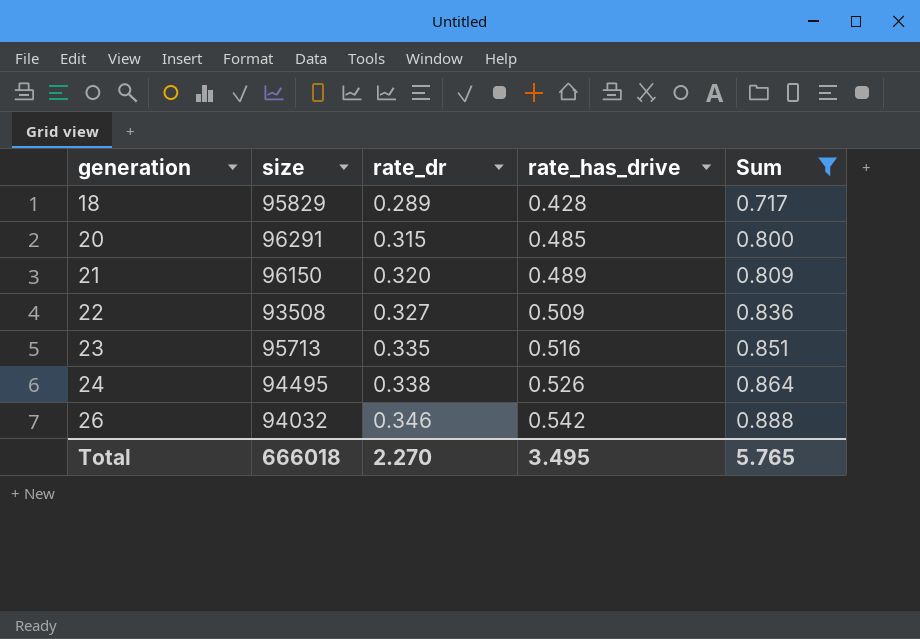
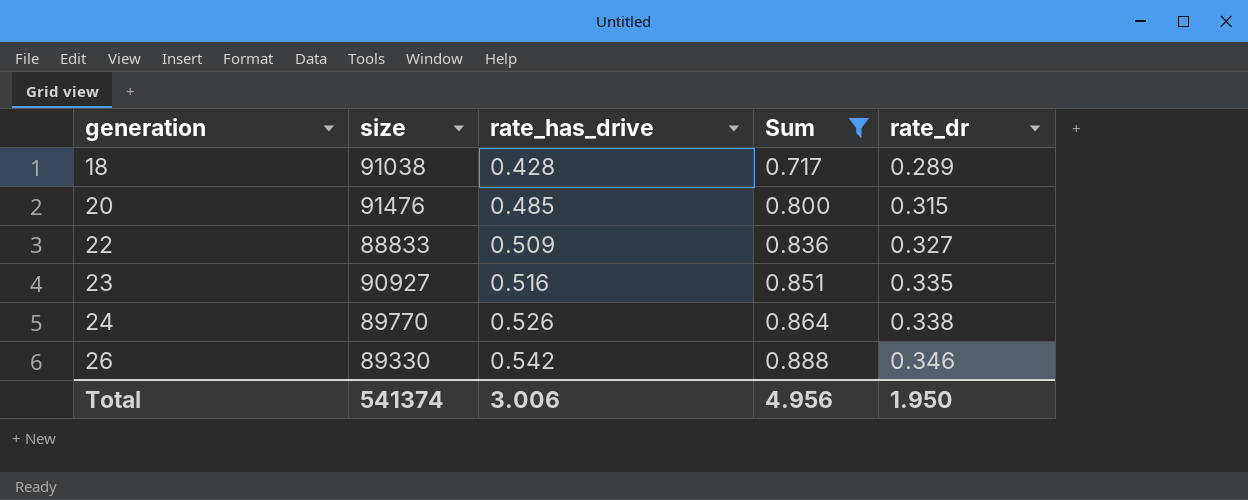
column rate_dr | position: 3 -> 5
row 21: 96150 | 0.320 | 0.489 | 0.809 -> none
18 | size: 95829 -> 91038
20 | size: 96291 -> 91476
22 | size: 93508 -> 88833
23 | size: 95713 -> 90927
24 | size: 94495 -> 89770
26 | size: 94032 -> 89330
Total | size: 666018 -> 541374
Total | rate_has_drive: 3.495 -> 3.006
Total | Sum: 5.765 -> 4.956
Total | rate_dr: 2.270 -> 1.950

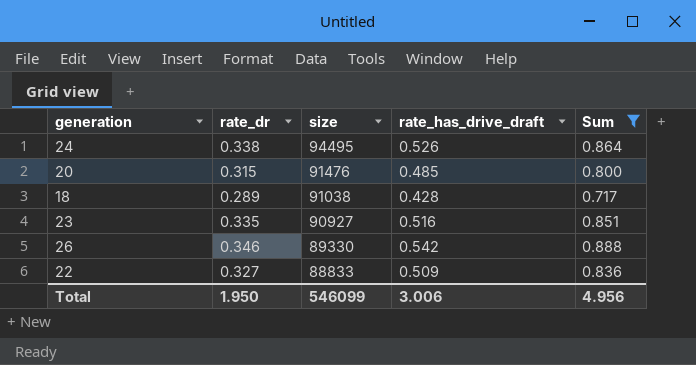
row order: generation ascending -> size descending
column rate_dr | position: 5 -> 2
column name: rate_has_drive -> rate_has_drive_draft
24 | size: 89770 -> 94495
Total | size: 541374 -> 546099

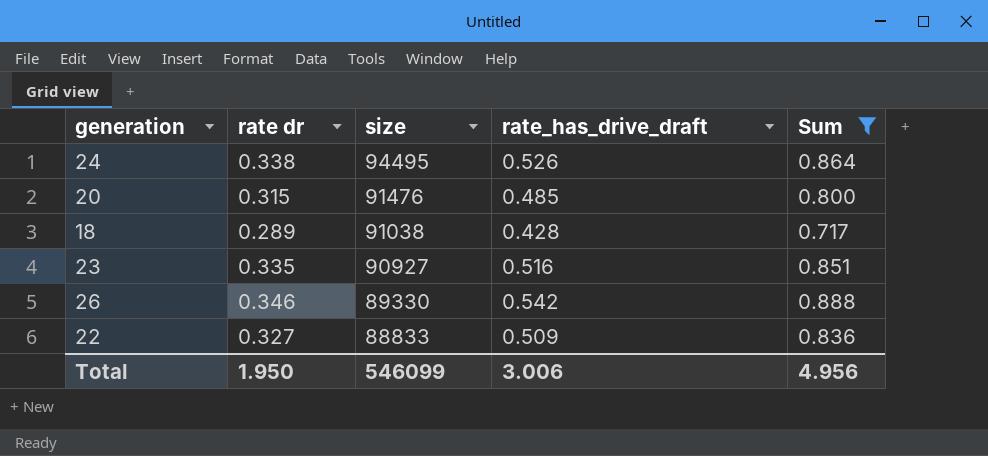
column name: rate_dr -> rate dr

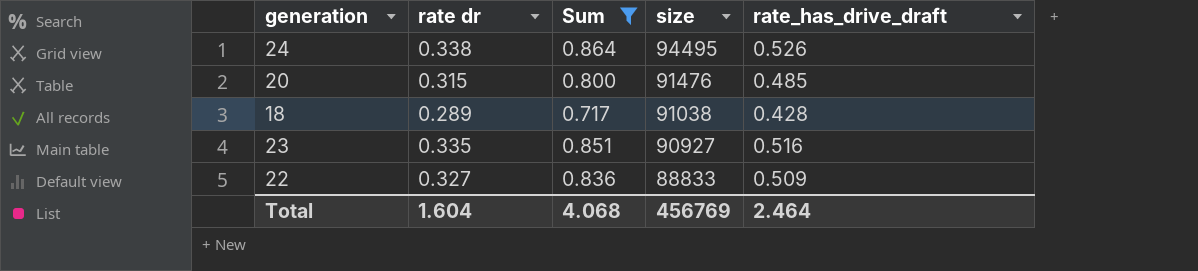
column Sum | position: 5 -> 3
row 26: 0.346 | 89330 | 0.542 | 0.888 -> none
Total | rate dr: 1.950 -> 1.604
Total | Sum: 4.956 -> 4.068
Total | size: 546099 -> 456769
Total | rate_has_drive_draft: 3.006 -> 2.464

